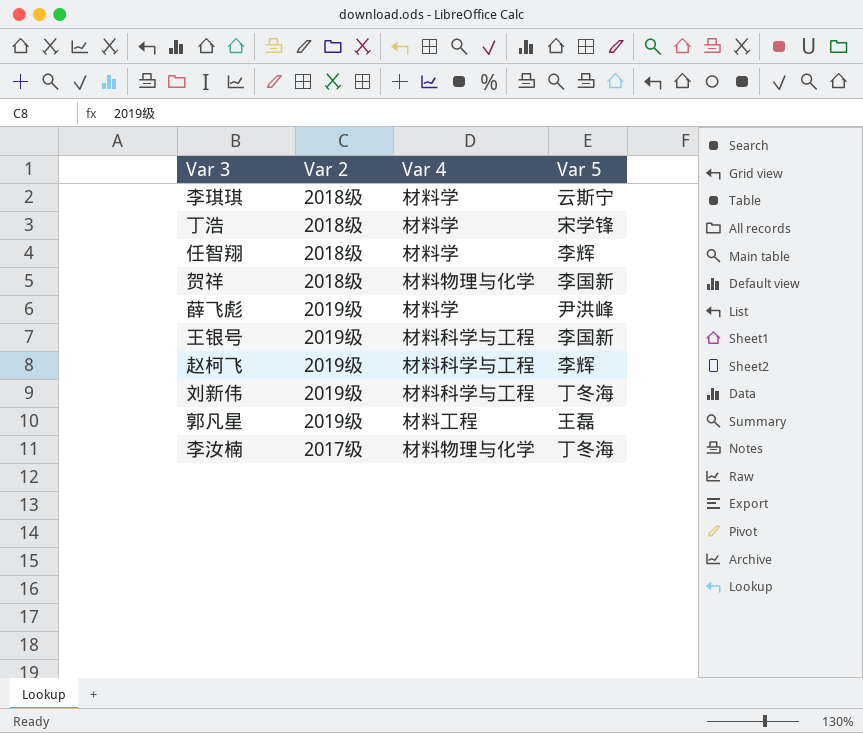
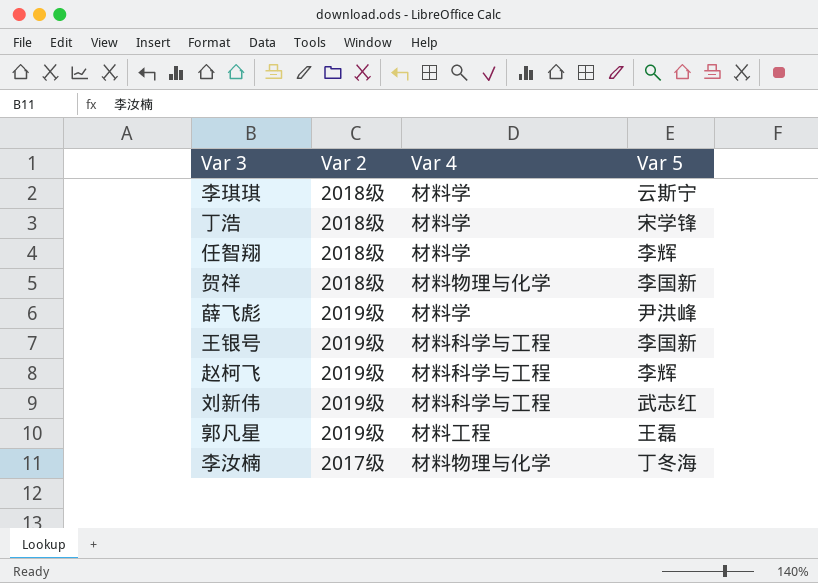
刘新伟 | Var 5: 丁冬海 -> 武志红

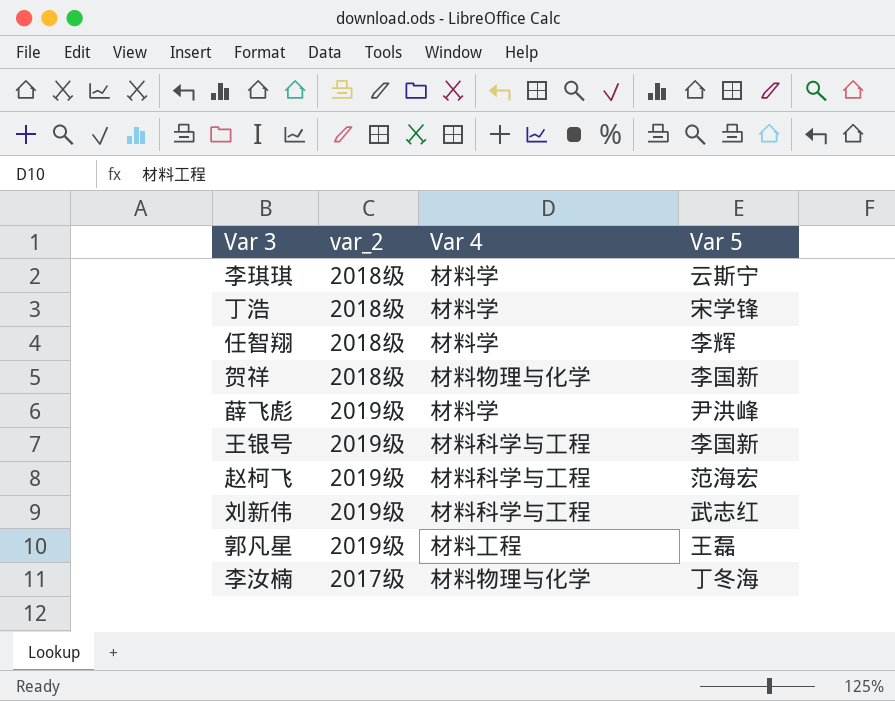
column name: Var 2 -> var_2
赵柯飞 | Var 5: 李辉 -> 范海宏

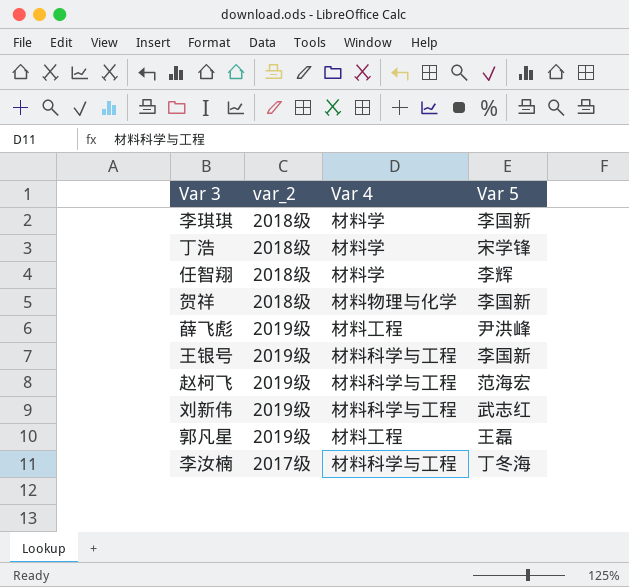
李琪琪 | Var 5: 云斯宁 -> 李国新
薛飞彪 | Var 4: 材料学 -> 材料工程
李汝楠 | Var 4: 材料物理与化学 -> 材料科学与工程

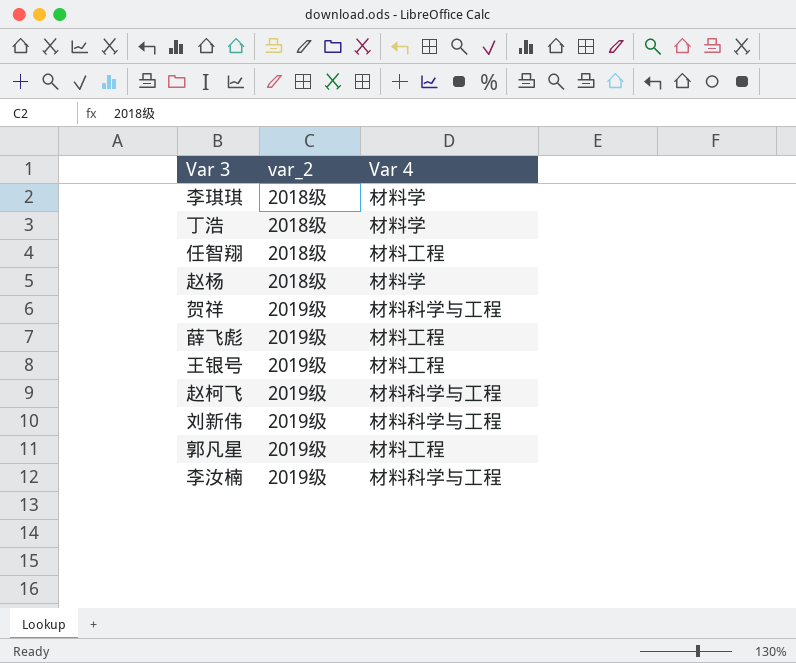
column Var 5 | position: 4 -> none
任智翔 | Var 4: 材料学 -> 材料工程
row 赵杨: none -> 2018级 | 材料学
贺祥 | var_2: 2018级 -> 2019级
贺祥 | Var 4: 材料物理与化学 -> 材料科学与工程
王银号 | Var 4: 材料科学与工程 -> 材料工程
李汝楠 | var_2: 2017级 -> 2019级

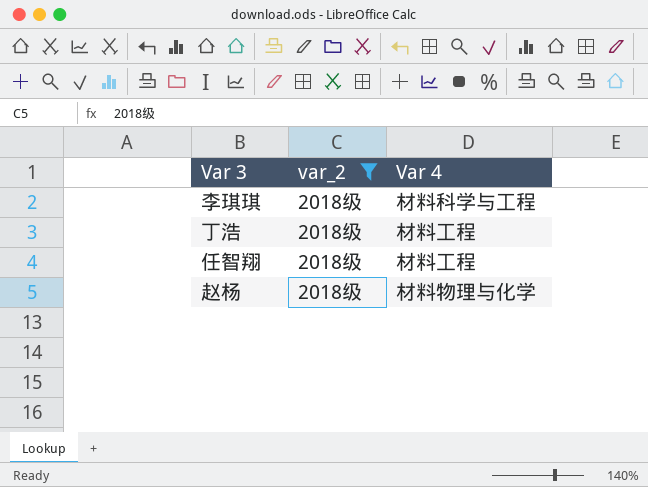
filter: none -> var_2 = 2018级
李琪琪 | Var 4: 材料学 -> 材料科学与工程
丁浩 | Var 4: 材料学 -> 材料工程
赵杨 | Var 4: 材料学 -> 材料物理与化学

